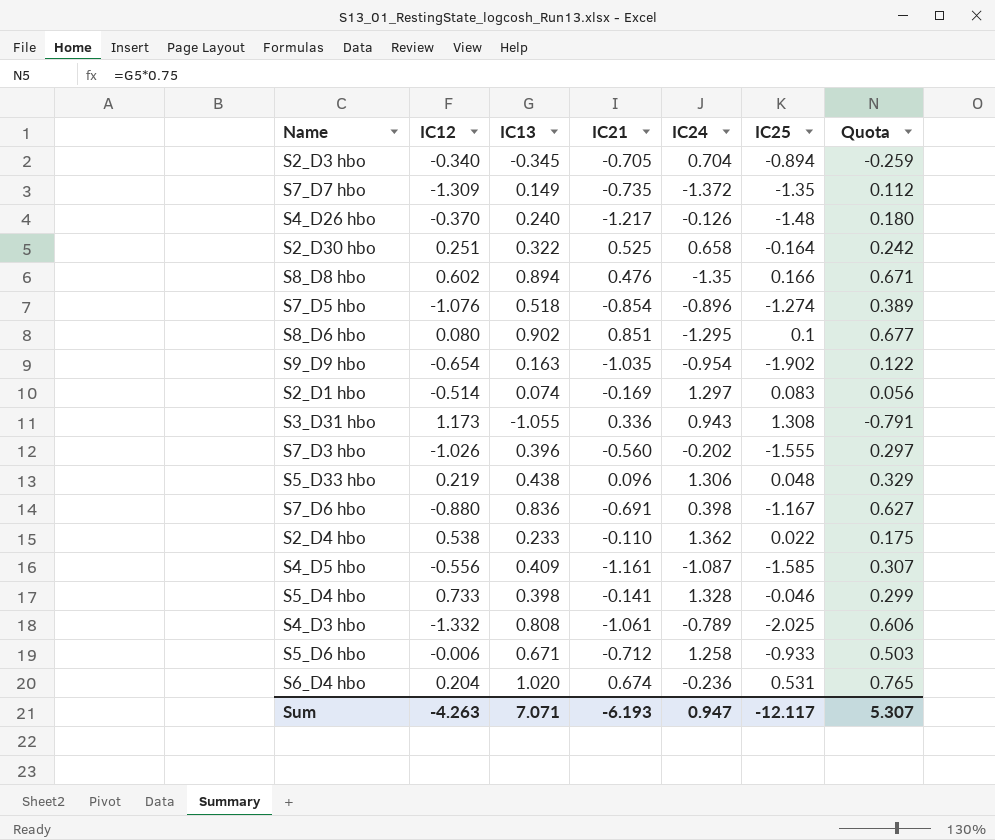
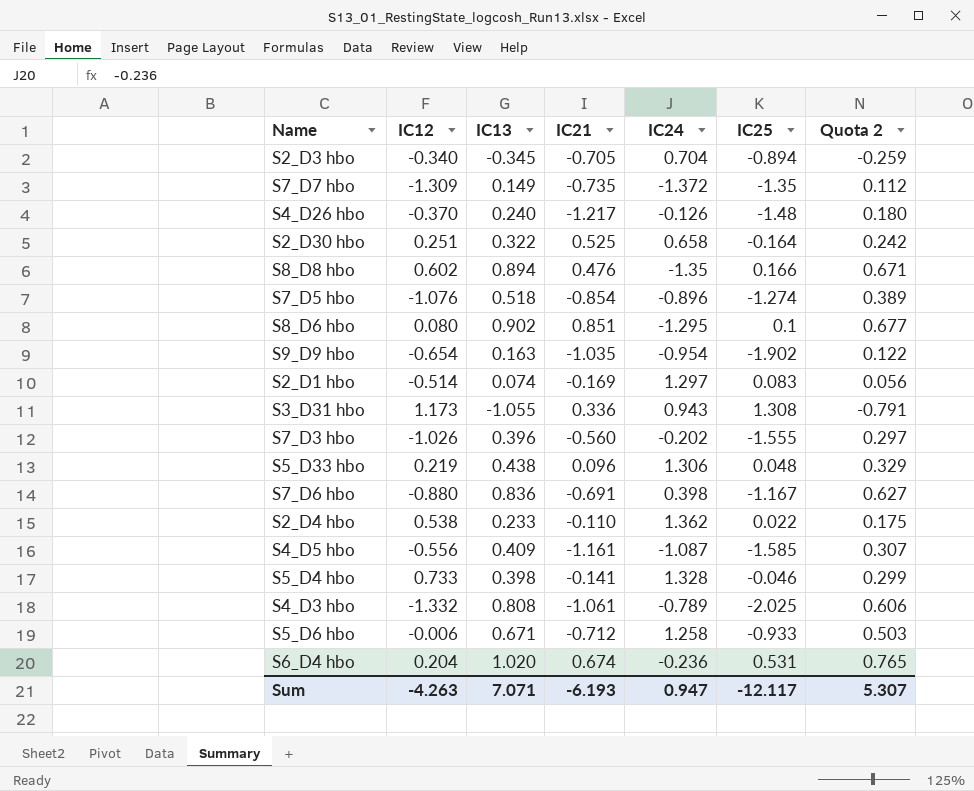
column name: Quota -> Quota 2

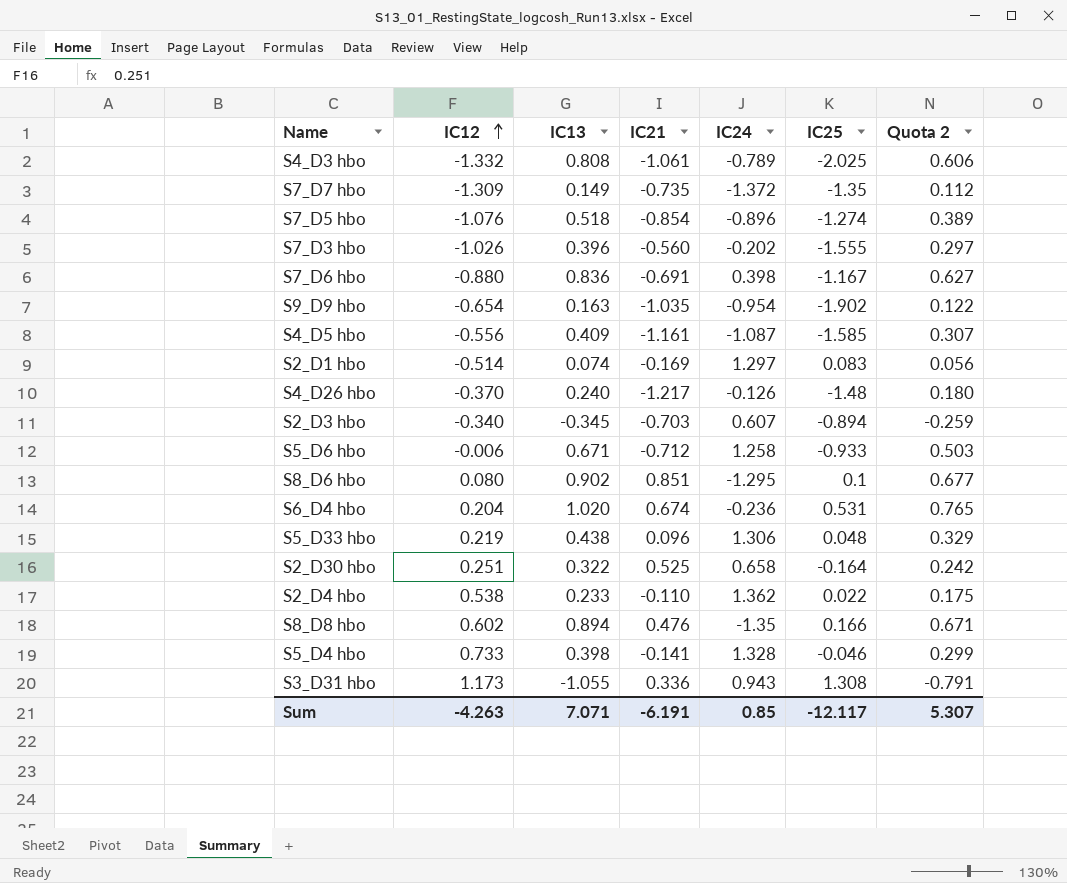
row order: none -> IC12 ascending
S2_D3 hbo | IC21: -0.705 -> -0.703
S2_D3 hbo | IC24: 0.704 -> 0.607
Sum | IC21: -6.193 -> -6.191
Sum | IC24: 0.947 -> 0.85

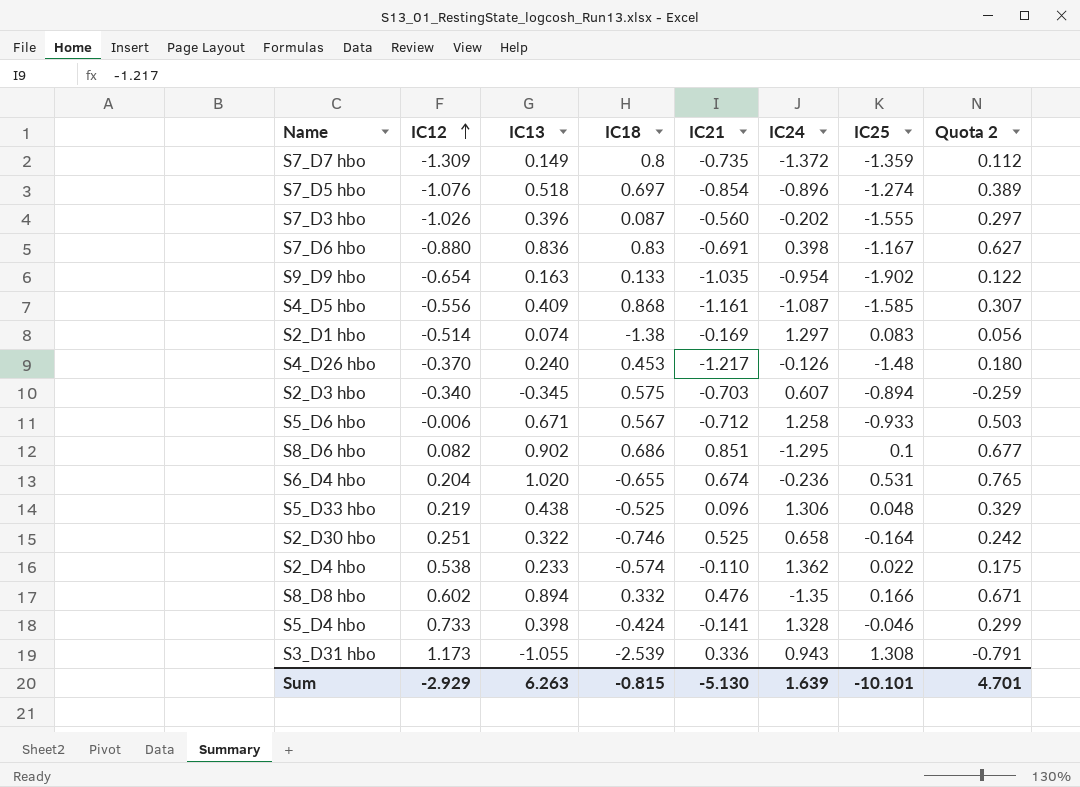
column IC18 | position: none -> 4
row S4_D3 hbo: -1.332 | 0.808 | -1.061 | -0.789 | -2.025 | 0.606 -> none
S7_D7 hbo | IC25: -1.35 -> -1.359
S8_D6 hbo | IC12: 0.080 -> 0.082
Sum | IC12: -4.263 -> -2.929
Sum | IC13: 7.071 -> 6.263
Sum | IC21: -6.191 -> -5.130
Sum | IC24: 0.85 -> 1.639
Sum | IC25: -12.117 -> -10.101
Sum | Quota 2: 5.307 -> 4.701

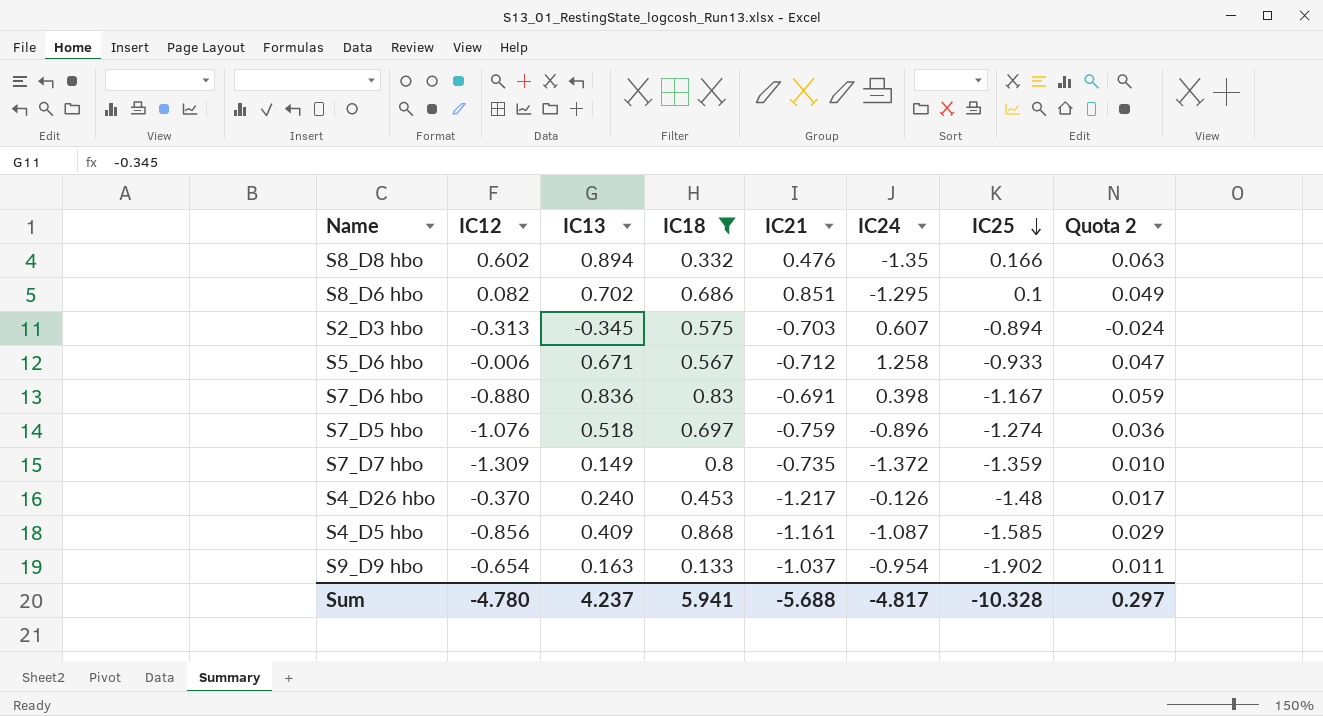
filter: none -> IC18 >= 0.133
row order: IC12 ascending -> IC25 descending
column Quota 2 | formula: [IC13] * 0.75 -> [IC13] * 0.07
S8_D6 hbo | IC13: 0.902 -> 0.702
S2_D3 hbo | IC12: -0.340 -> -0.313
S7_D5 hbo | IC21: -0.854 -> -0.759
S4_D5 hbo | IC12: -0.556 -> -0.856
S9_D9 hbo | IC21: -1.035 -> -1.037
Sum | IC12: -2.929 -> -4.780
Sum | IC13: 6.263 -> 4.237
Sum | IC18: -0.815 -> 5.941
Sum | IC21: -5.130 -> -5.688
Sum | IC24: 1.639 -> -4.817
Sum | IC25: -10.101 -> -10.328
Sum | Quota 2: 4.701 -> 0.297

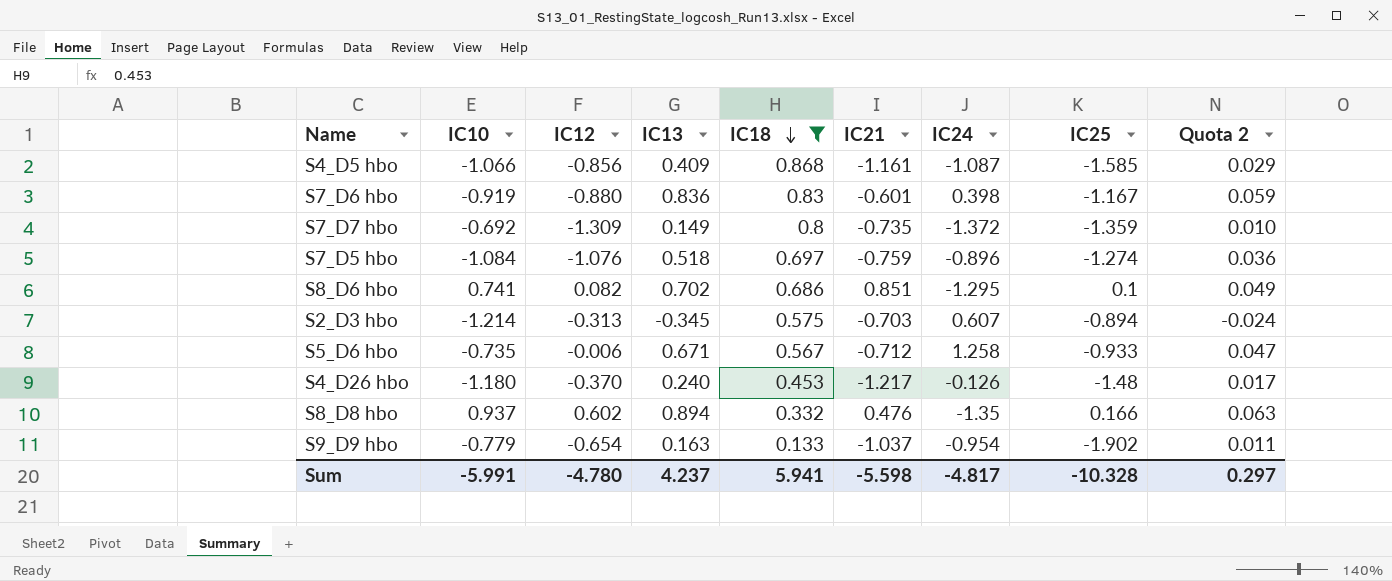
row order: IC25 descending -> IC18 descending
column IC10 | position: none -> 2
S7_D6 hbo | IC21: -0.691 -> -0.601
Sum | IC21: -5.688 -> -5.598

